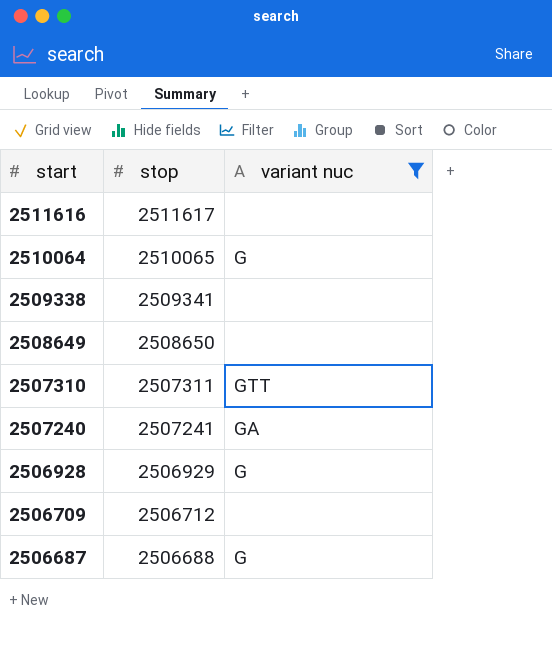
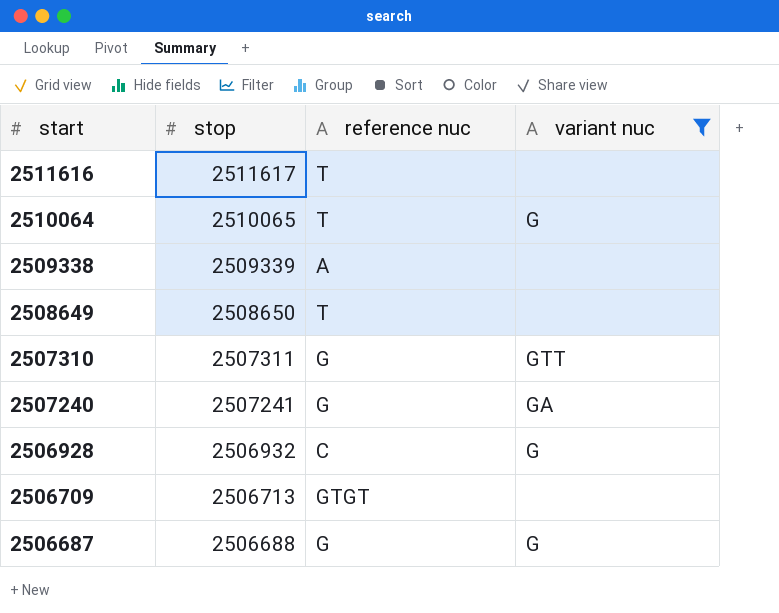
column reference nuc | position: none -> 3
2509338 | stop: 2509341 -> 2509339
2506928 | stop: 2506929 -> 2506932
2506709 | stop: 2506712 -> 2506713

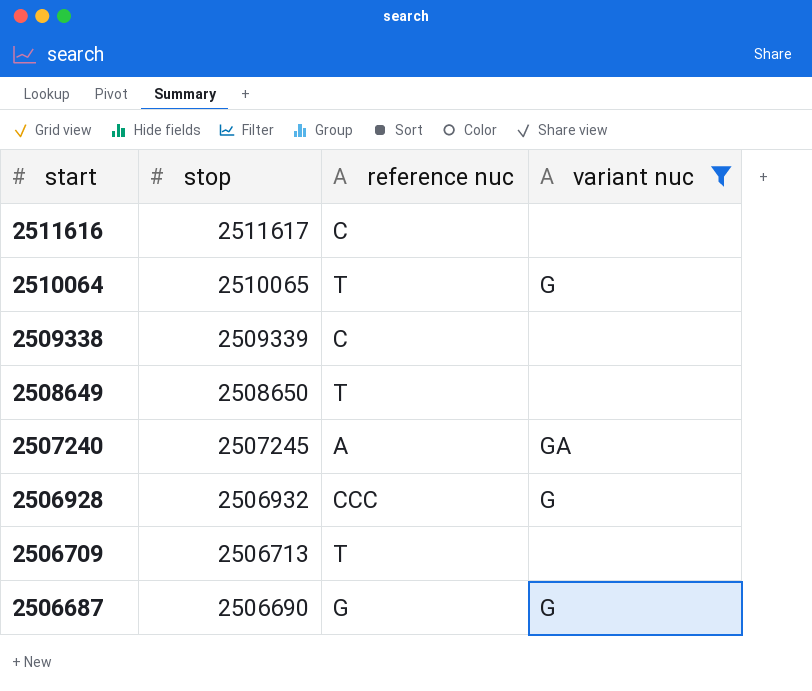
row 2507310: 2507311 | G | GTT -> none
2511616 | reference nuc: T -> C
2509338 | reference nuc: A -> C
2507240 | stop: 2507241 -> 2507245
2507240 | reference nuc: G -> A
2506928 | reference nuc: C -> CCC
2506709 | reference nuc: GTGT -> T
2506687 | stop: 2506688 -> 2506690

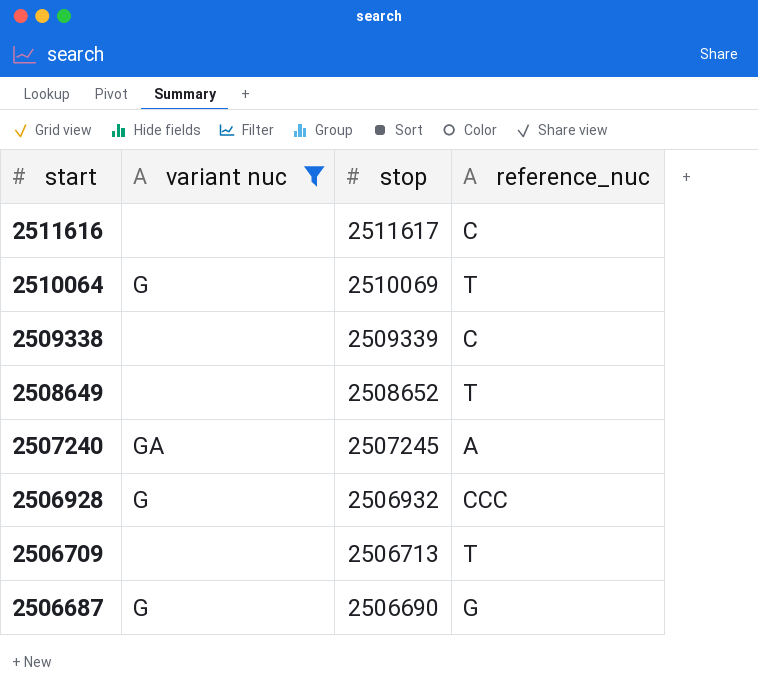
column variant nuc | position: 4 -> 2
column name: reference nuc -> reference_nuc
2510064 | stop: 2510065 -> 2510069
2508649 | stop: 2508650 -> 2508652

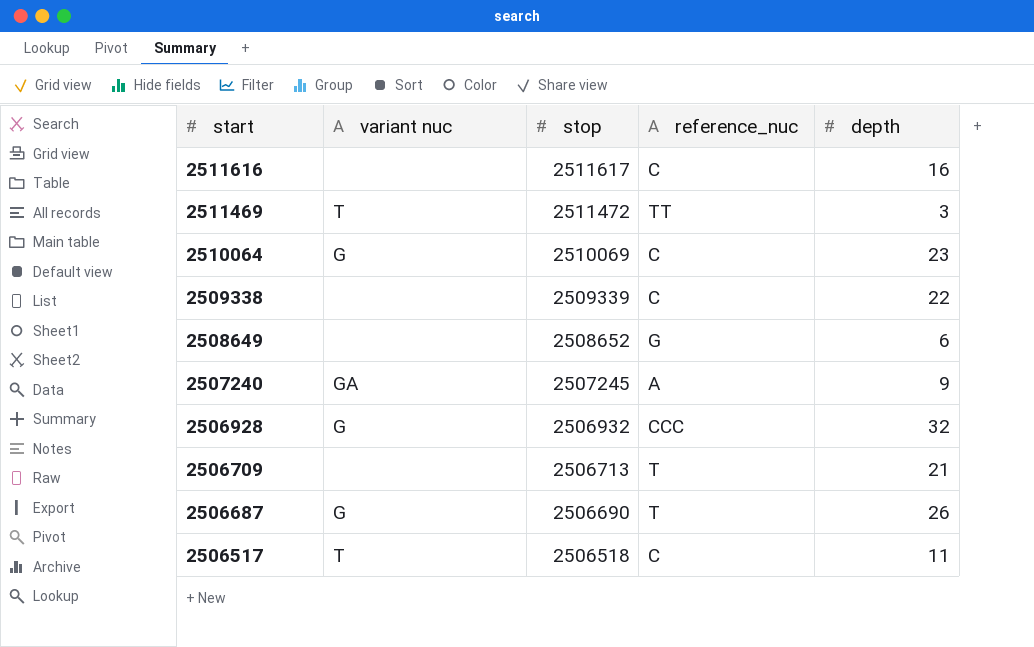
filter: variant nuc != T -> none
column depth | position: none -> 5
2510064 | reference_nuc: T -> C
2508649 | reference_nuc: T -> G
2506687 | reference_nuc: G -> T

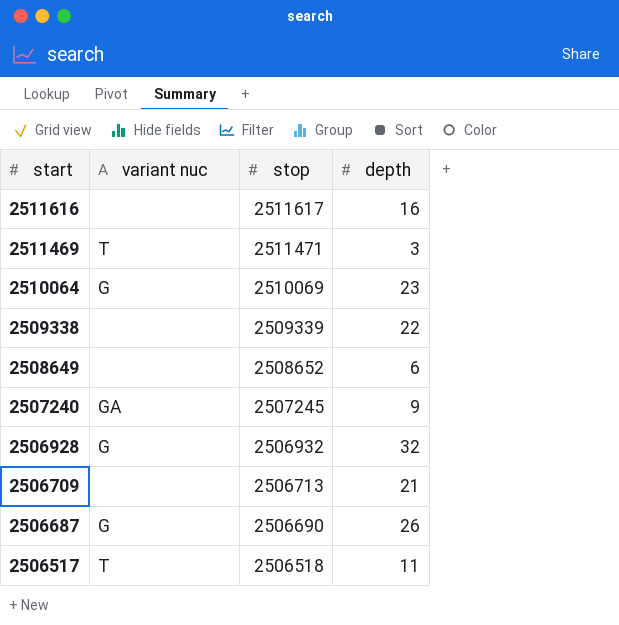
column reference_nuc | position: 4 -> none
2511469 | stop: 2511472 -> 2511471

